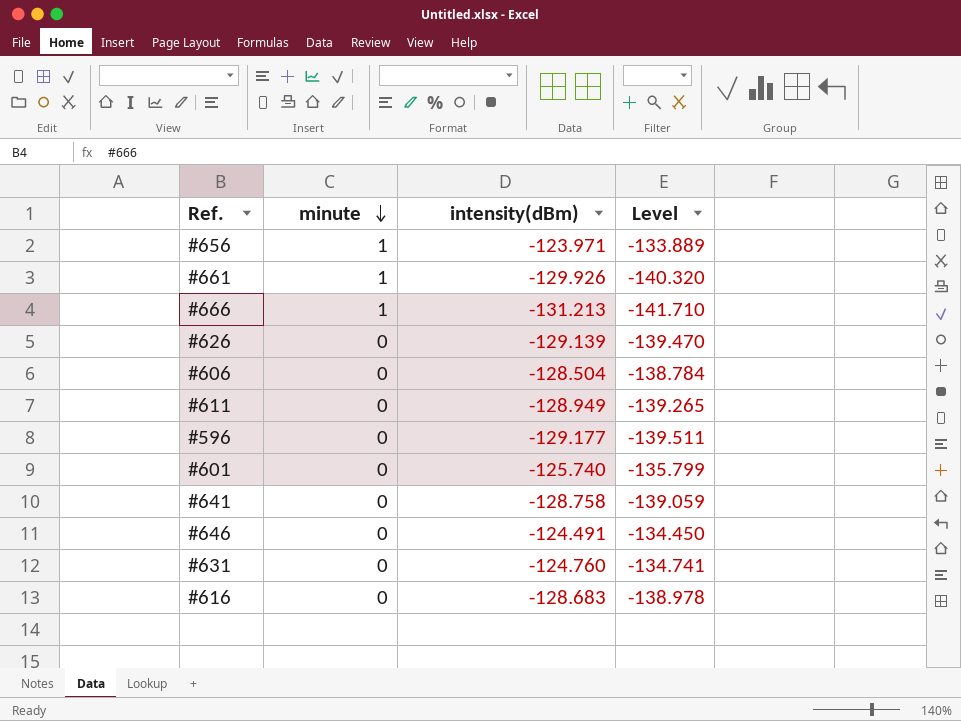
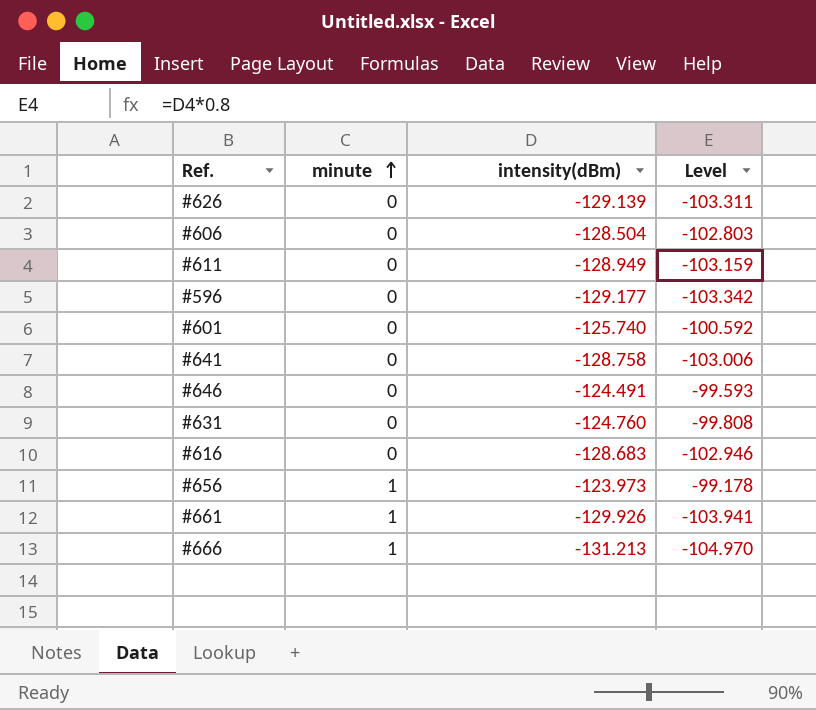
row order: minute descending -> minute ascending
column Level | formula: [intensity(dBm)] * 1.08 -> [intensity(dBm)] * 0.8
#656 | intensity(dBm): -123.971 -> -123.973

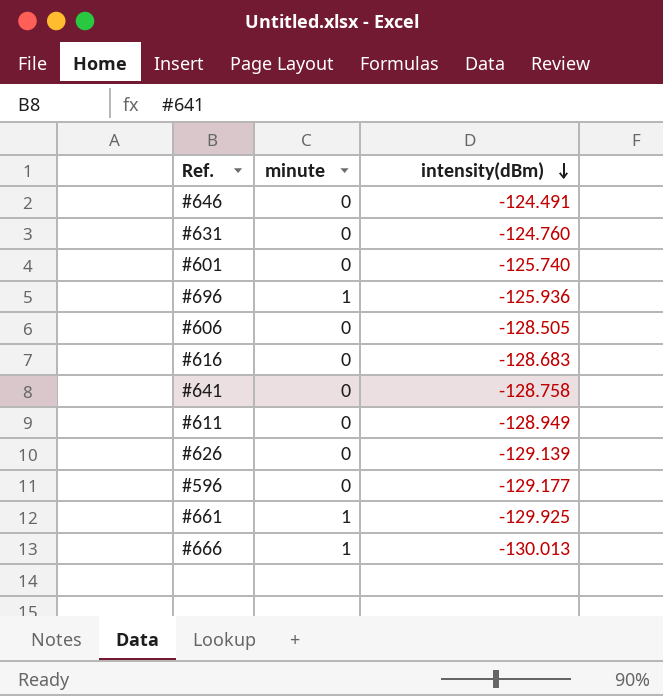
row order: minute ascending -> intensity(dBm) descending
column Level | formula: [intensity(dBm)] * 0.8 -> none
row #656: 1 | -123.973 | -99.178 -> none
row #696: none -> 1 | -125.936
#606 | intensity(dBm): -128.504 -> -128.505
#661 | intensity(dBm): -129.926 -> -129.925
#666 | intensity(dBm): -131.213 -> -130.013

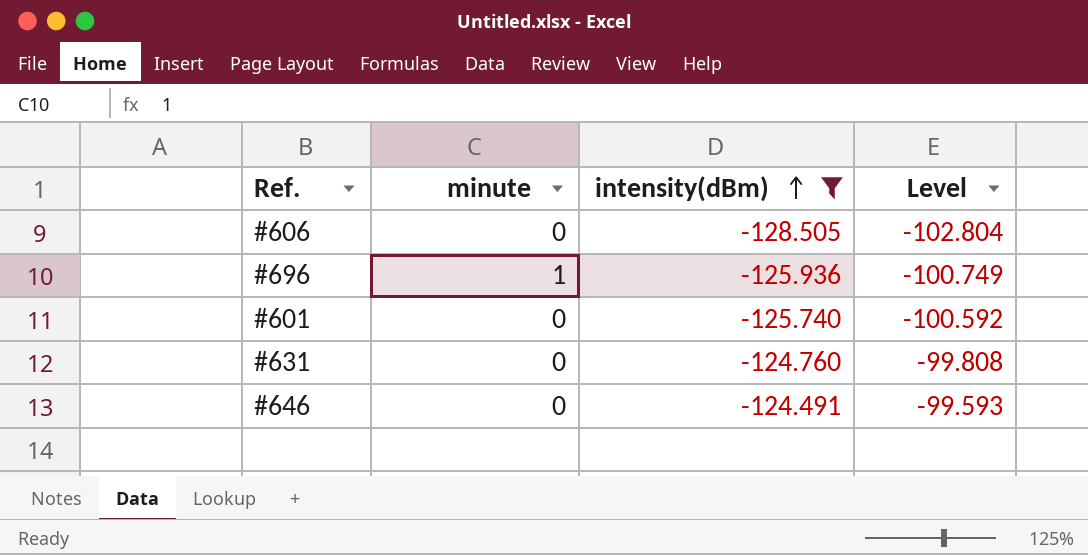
filter: none -> intensity(dBm) >= -128.505
row order: intensity(dBm) descending -> intensity(dBm) ascending
column Level | formula: none -> [intensity(dBm)] * 0.8

